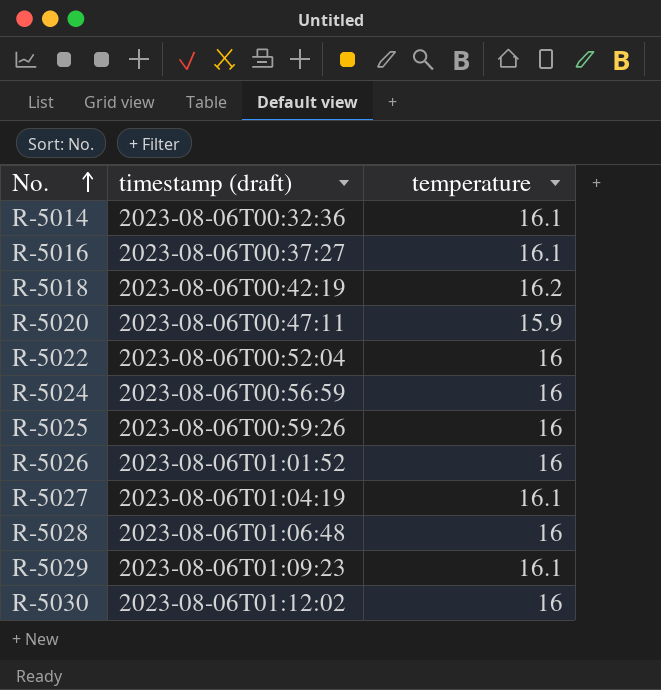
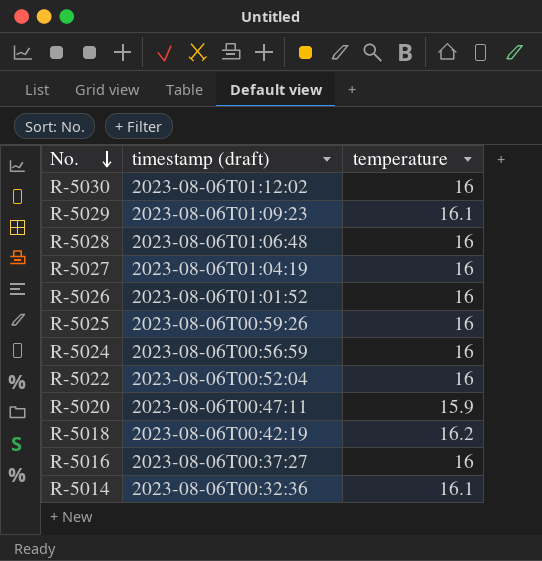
row order: No. ascending -> No. descending
R-5027 | temperature: 16.1 -> 16
R-5016 | temperature: 16.1 -> 16

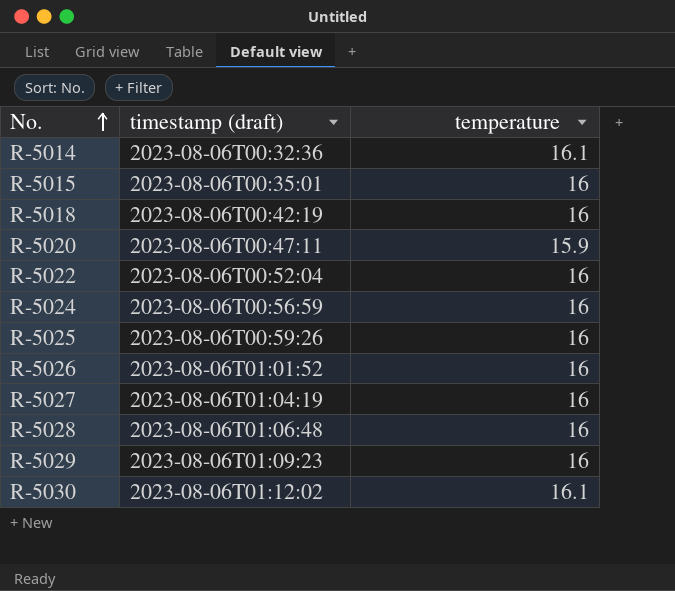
row order: No. descending -> No. ascending
row R-5016: 2023-08-06T00:37:27 | 16 -> none
row R-5015: none -> 2023-08-06T00:35:01 | 16
R-5018 | temperature: 16.2 -> 16
R-5029 | temperature: 16.1 -> 16
R-5030 | temperature: 16 -> 16.1

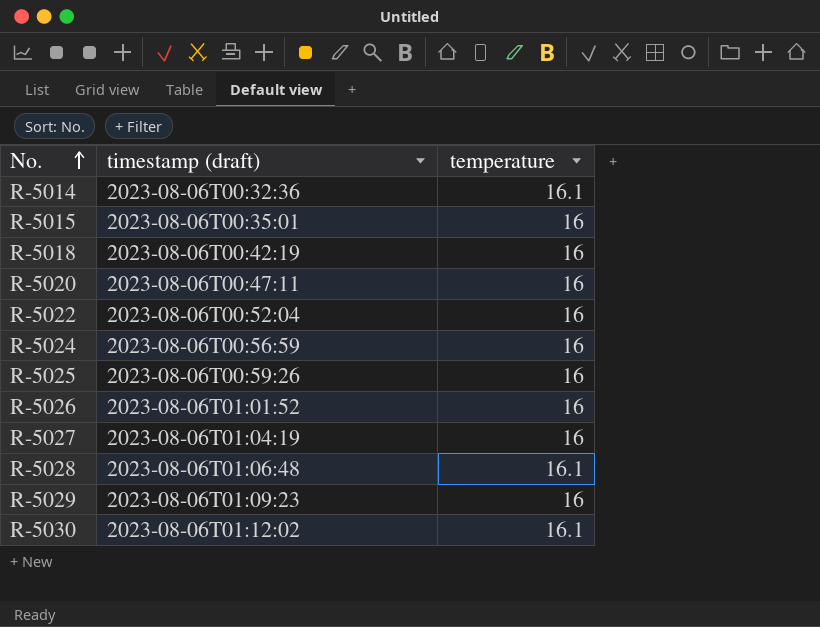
R-5020 | temperature: 15.9 -> 16
R-5028 | temperature: 16 -> 16.1

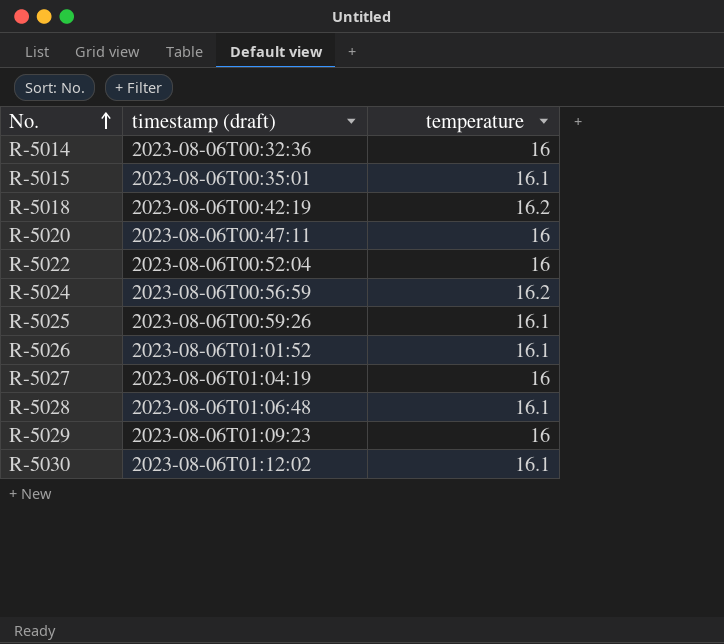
R-5014 | temperature: 16.1 -> 16
R-5015 | temperature: 16 -> 16.1
R-5018 | temperature: 16 -> 16.2
R-5024 | temperature: 16 -> 16.2
R-5025 | temperature: 16 -> 16.1
R-5026 | temperature: 16 -> 16.1

